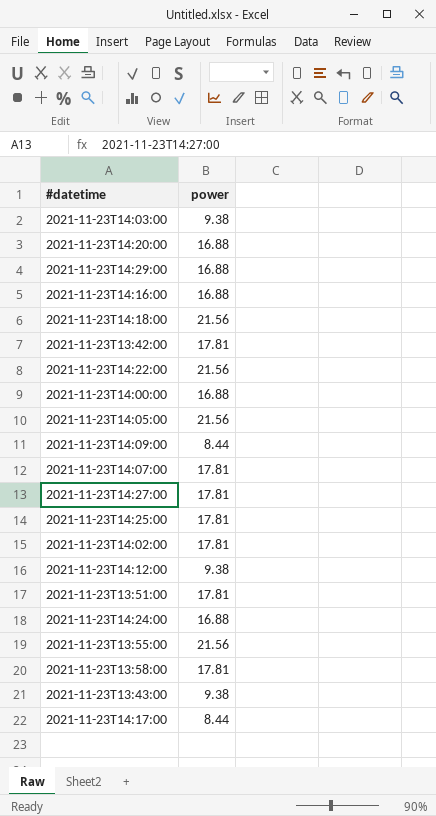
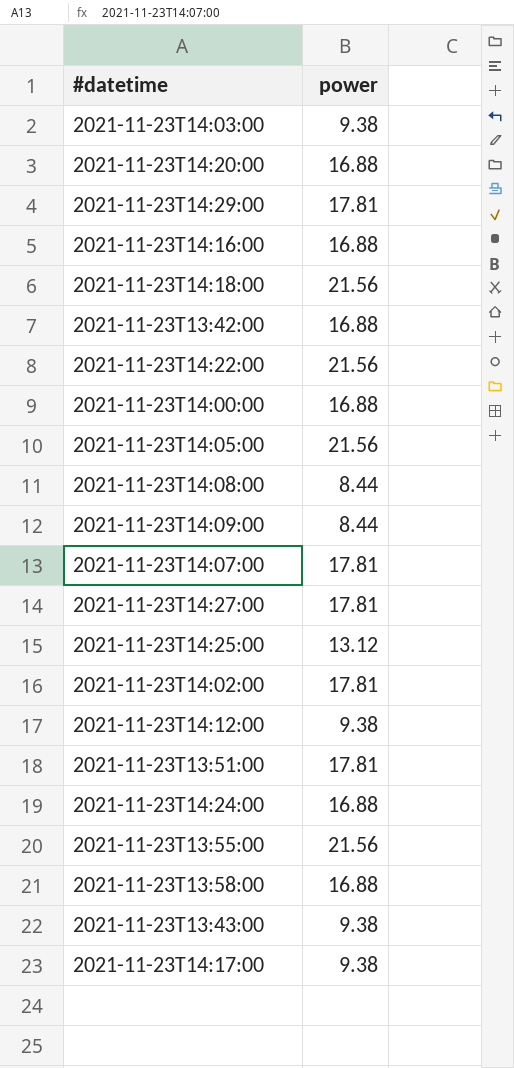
2021-11-23T14:29:00 | power: 16.88 -> 17.81
2021-11-23T13:42:00 | power: 17.81 -> 16.88
row 2021-11-23T14:08:00: none -> 8.44
2021-11-23T14:25:00 | power: 17.81 -> 13.12
2021-11-23T13:58:00 | power: 17.81 -> 16.88
2021-11-23T14:17:00 | power: 8.44 -> 9.38

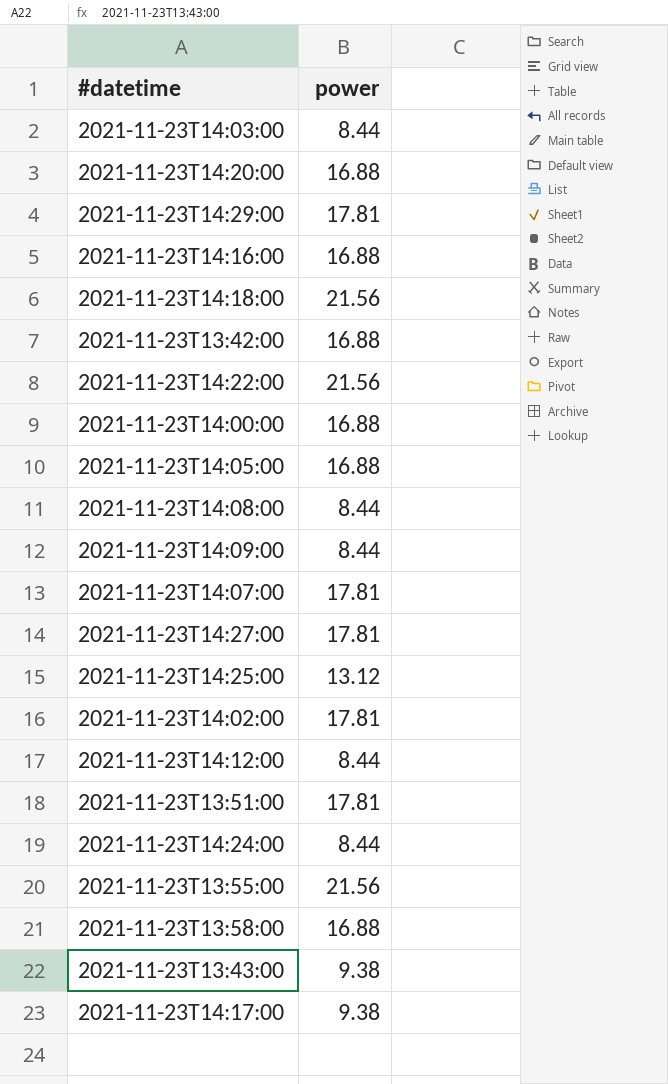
2021-11-23T14:03:00 | power: 9.38 -> 8.44
2021-11-23T14:05:00 | power: 21.56 -> 16.88
2021-11-23T14:12:00 | power: 9.38 -> 8.44
2021-11-23T14:24:00 | power: 16.88 -> 8.44

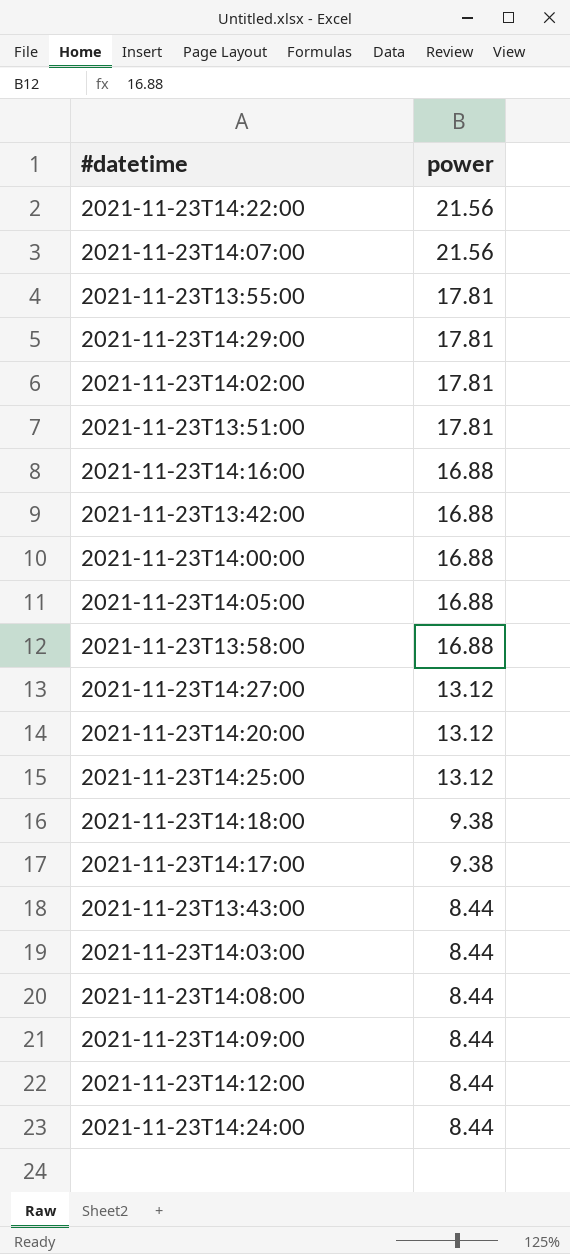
row order: none -> power descending
2021-11-23T14:07:00 | power: 17.81 -> 21.56
2021-11-23T13:55:00 | power: 21.56 -> 17.81
2021-11-23T14:27:00 | power: 17.81 -> 13.12
2021-11-23T14:20:00 | power: 16.88 -> 13.12
2021-11-23T14:18:00 | power: 21.56 -> 9.38
2021-11-23T13:43:00 | power: 9.38 -> 8.44

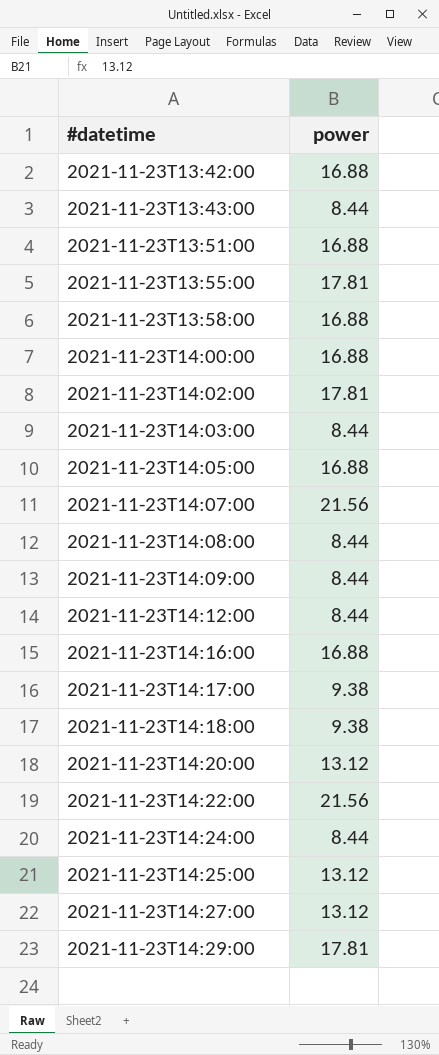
row order: power descending -> #datetime ascending
2021-11-23T13:51:00 | power: 17.81 -> 16.88

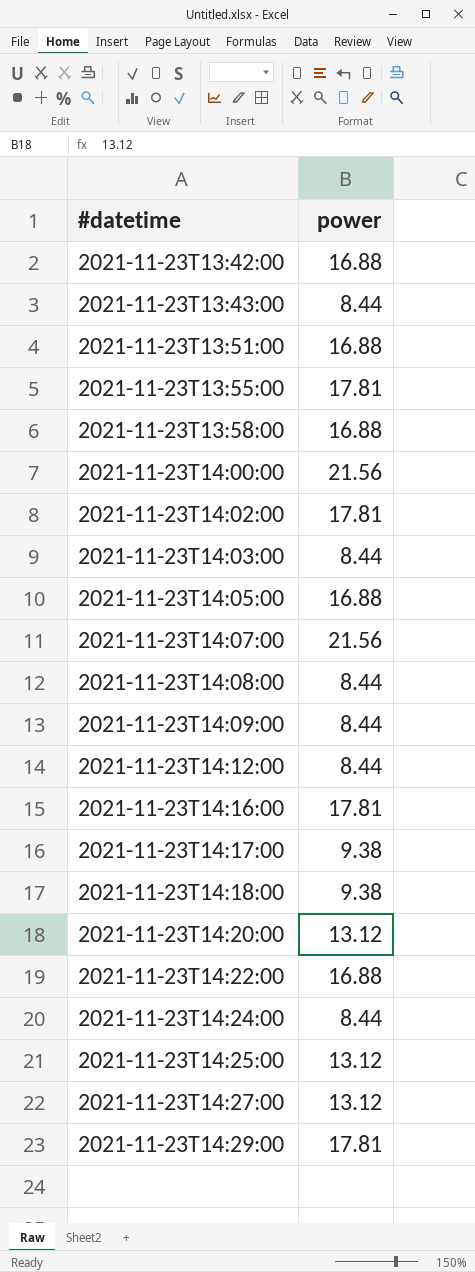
2021-11-23T14:00:00 | power: 16.88 -> 21.56
2021-11-23T14:16:00 | power: 16.88 -> 17.81
2021-11-23T14:22:00 | power: 21.56 -> 16.88

